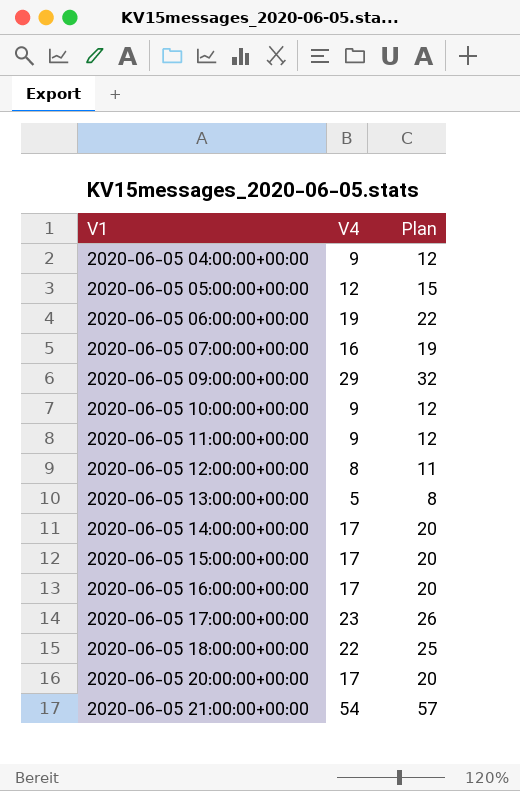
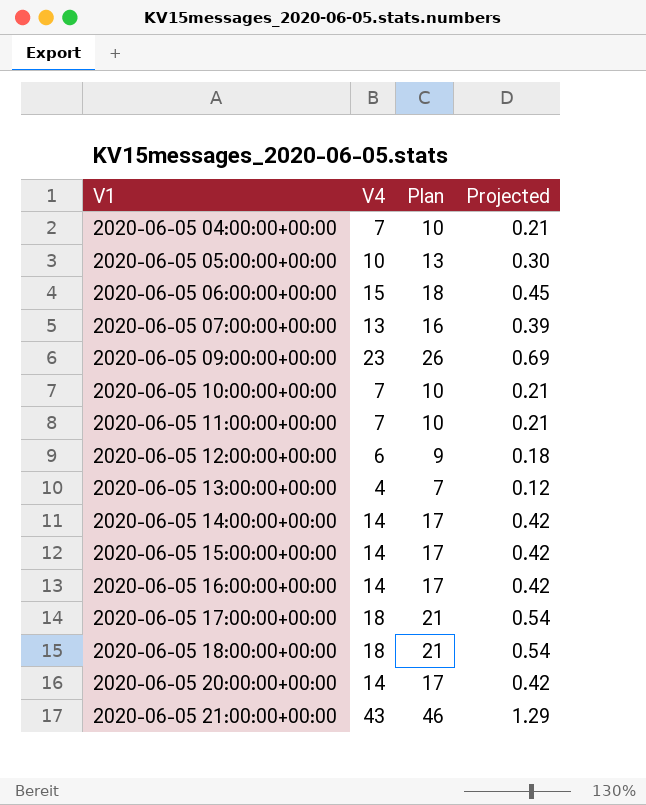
column Projected | formula: none -> [V4] * 0.03
2020-06-05 04:00:00+00:00 | V4: 9 -> 7
2020-06-05 04:00:00+00:00 | Plan: 12 -> 10
2020-06-05 05:00:00+00:00 | V4: 12 -> 10
2020-06-05 05:00:00+00:00 | Plan: 15 -> 13
2020-06-05 06:00:00+00:00 | V4: 19 -> 15
2020-06-05 06:00:00+00:00 | Plan: 22 -> 18
2020-06-05 07:00:00+00:00 | V4: 16 -> 13
2020-06-05 07:00:00+00:00 | Plan: 19 -> 16
2020-06-05 09:00:00+00:00 | V4: 29 -> 23
2020-06-05 09:00:00+00:00 | Plan: 32 -> 26
2020-06-05 10:00:00+00:00 | V4: 9 -> 7
2020-06-05 10:00:00+00:00 | Plan: 12 -> 10
2020-06-05 11:00:00+00:00 | V4: 9 -> 7
2020-06-05 11:00:00+00:00 | Plan: 12 -> 10
2020-06-05 12:00:00+00:00 | V4: 8 -> 6
2020-06-05 12:00:00+00:00 | Plan: 11 -> 9
2020-06-05 13:00:00+00:00 | V4: 5 -> 4
2020-06-05 13:00:00+00:00 | Plan: 8 -> 7
2020-06-05 14:00:00+00:00 | V4: 17 -> 14
2020-06-05 14:00:00+00:00 | Plan: 20 -> 17
2020-06-05 15:00:00+00:00 | V4: 17 -> 14
2020-06-05 15:00:00+00:00 | Plan: 20 -> 17
2020-06-05 16:00:00+00:00 | V4: 17 -> 14
2020-06-05 16:00:00+00:00 | Plan: 20 -> 17
2020-06-05 17:00:00+00:00 | V4: 23 -> 18
2020-06-05 17:00:00+00:00 | Plan: 26 -> 21
2020-06-05 18:00:00+00:00 | V4: 22 -> 18
2020-06-05 18:00:00+00:00 | Plan: 25 -> 21
2020-06-05 20:00:00+00:00 | V4: 17 -> 14
2020-06-05 20:00:00+00:00 | Plan: 20 -> 17
2020-06-05 21:00:00+00:00 | V4: 54 -> 43
2020-06-05 21:00:00+00:00 | Plan: 57 -> 46

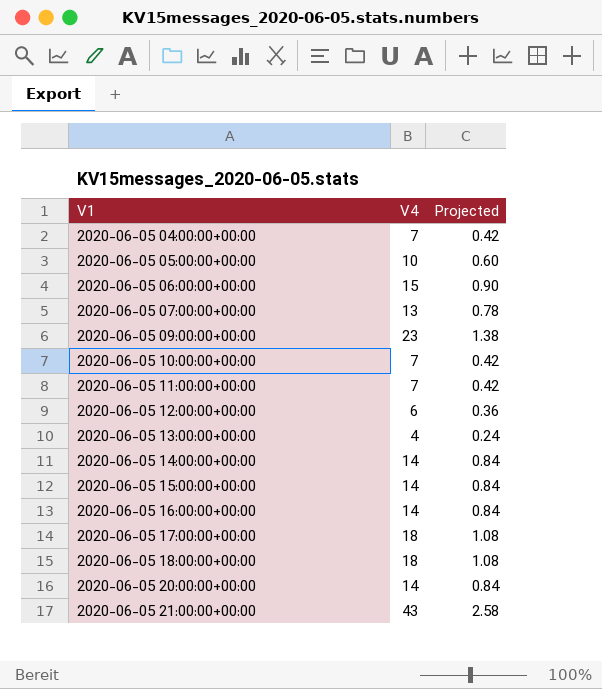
column Plan | formula: [V4] + 3 -> none
column Projected | formula: [V4] * 0.03 -> [V4] * 0.06

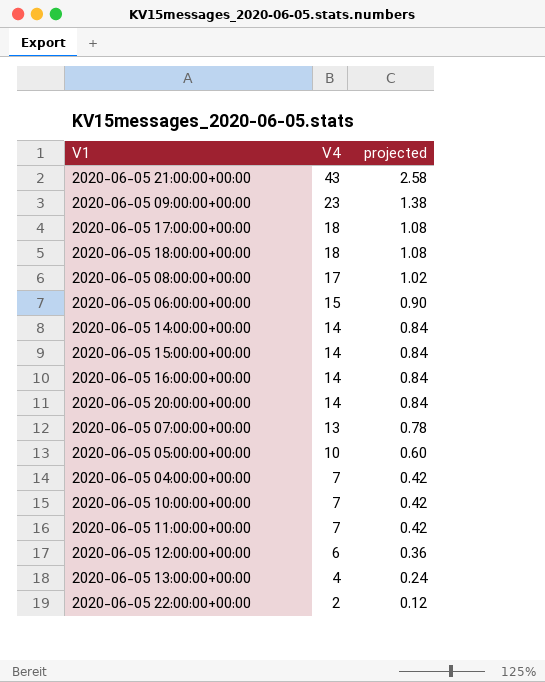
row order: V1 ascending -> V4 descending
column name: Projected -> projected
row 2020-06-05 08:00:00+00:00: none -> 17 | 1.02
row 2020-06-05 22:00:00+00:00: none -> 2 | 0.12

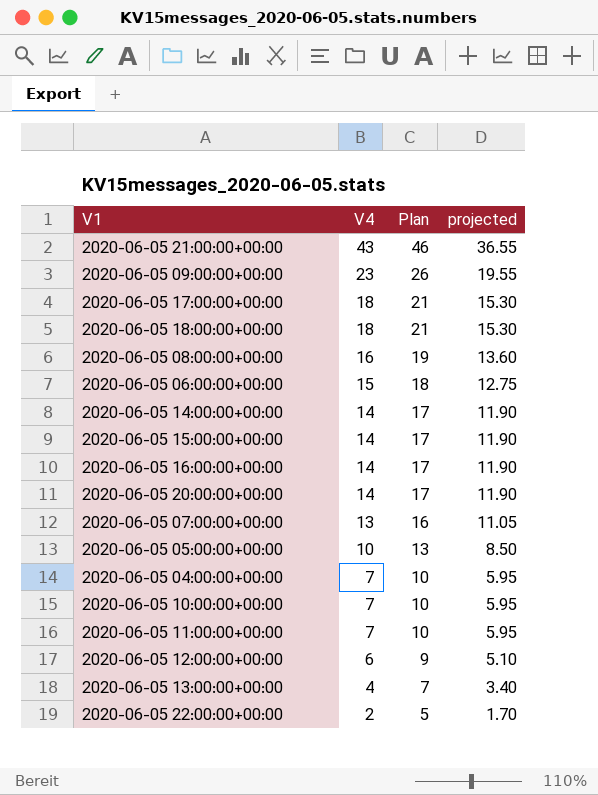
column Plan | formula: none -> [V4] + 3
column projected | formula: [V4] * 0.06 -> [V4] * 0.85
2020-06-05 08:00:00+00:00 | V4: 17 -> 16

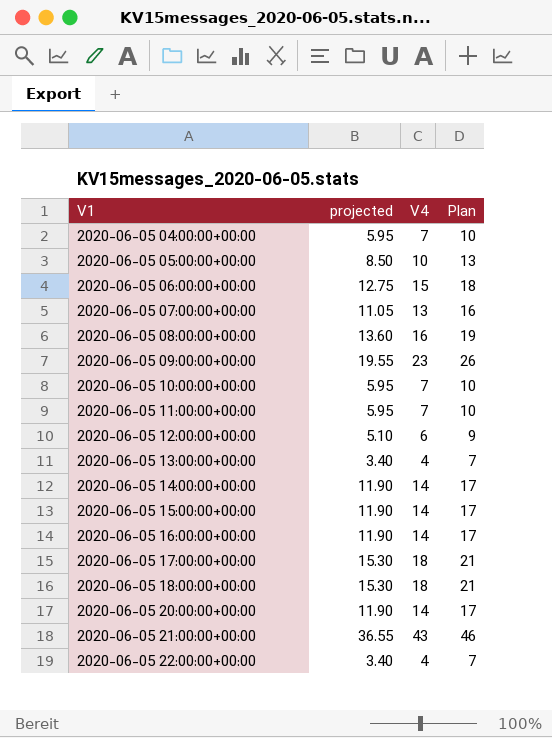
row order: V4 descending -> V1 ascending
column projected | position: 4 -> 2
2020-06-05 22:00:00+00:00 | projected: 1.70 -> 3.40
2020-06-05 22:00:00+00:00 | V4: 2 -> 4
2020-06-05 22:00:00+00:00 | Plan: 5 -> 7

